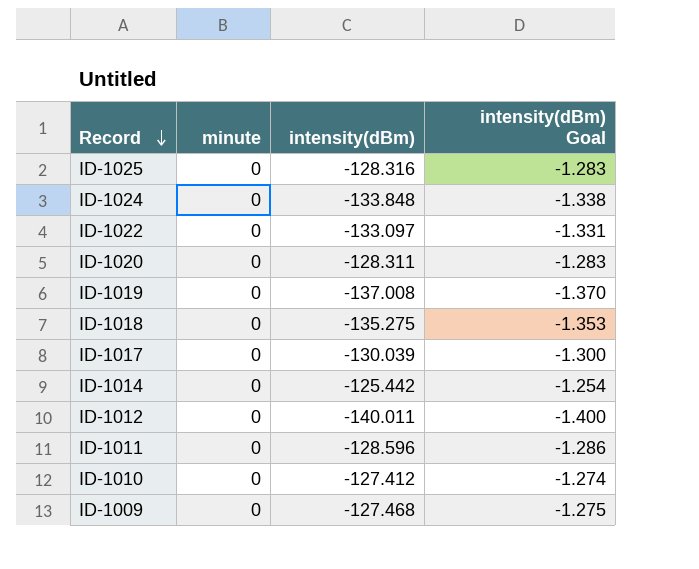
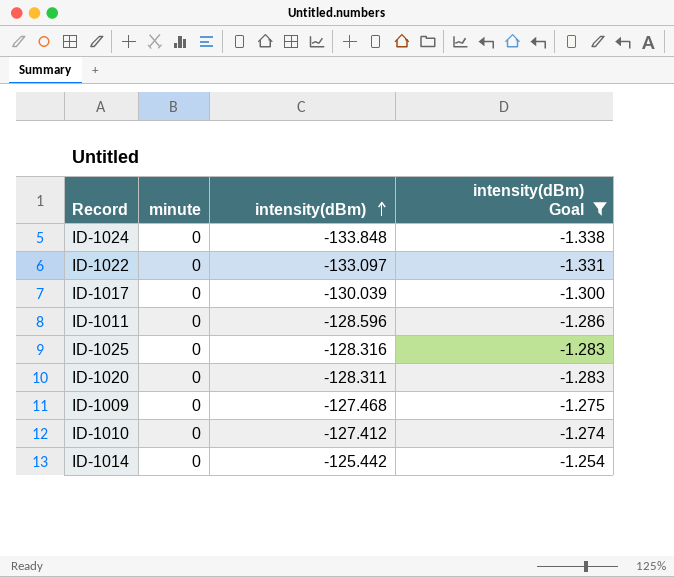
filter: none -> intensity(dBm) Goal >= -1.338
row order: Record descending -> intensity(dBm) ascending

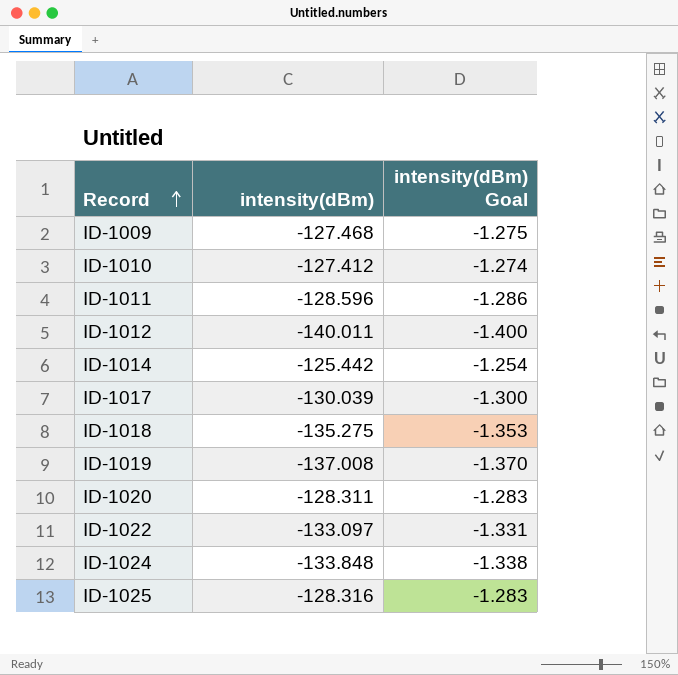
filter: intensity(dBm) Goal >= -1.338 -> none
row order: intensity(dBm) ascending -> Record ascending
column minute | position: 2 -> none

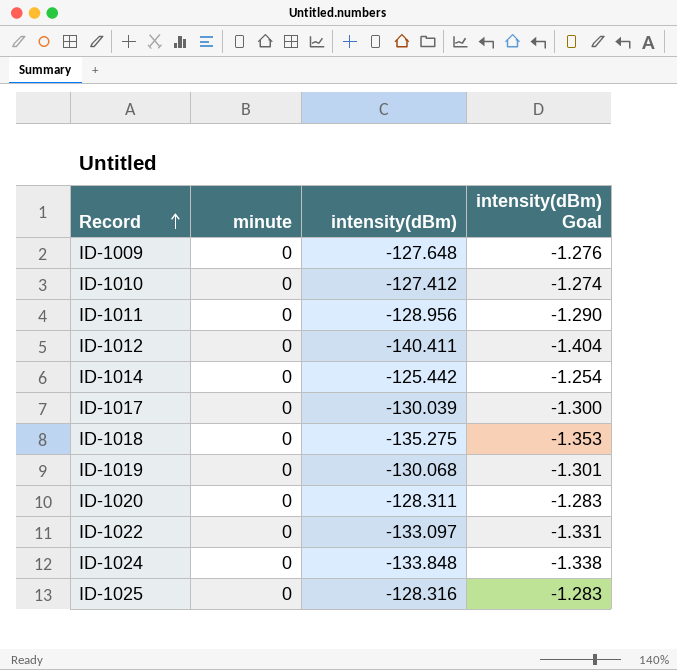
column minute | position: none -> 2
ID-1009 | intensity(dBm): -127.468 -> -127.648
ID-1009 | intensity(dBm) Goal: -1.275 -> -1.276
ID-1011 | intensity(dBm): -128.596 -> -128.956
ID-1011 | intensity(dBm) Goal: -1.286 -> -1.290
ID-1012 | intensity(dBm): -140.011 -> -140.411
ID-1012 | intensity(dBm) Goal: -1.400 -> -1.404
ID-1019 | intensity(dBm): -137.008 -> -130.068
ID-1019 | intensity(dBm) Goal: -1.370 -> -1.301

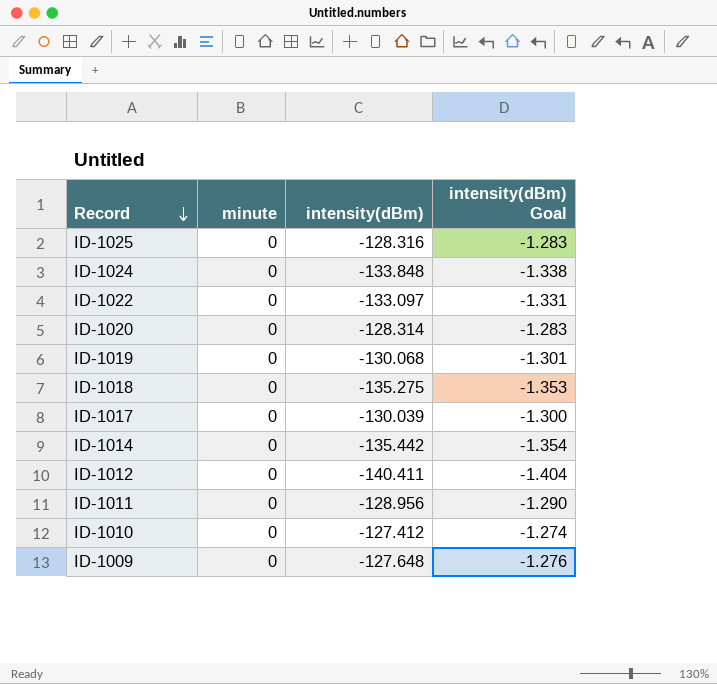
row order: Record ascending -> Record descending
ID-1020 | intensity(dBm): -128.311 -> -128.314
ID-1014 | intensity(dBm): -125.442 -> -135.442
ID-1014 | intensity(dBm) Goal: -1.254 -> -1.354

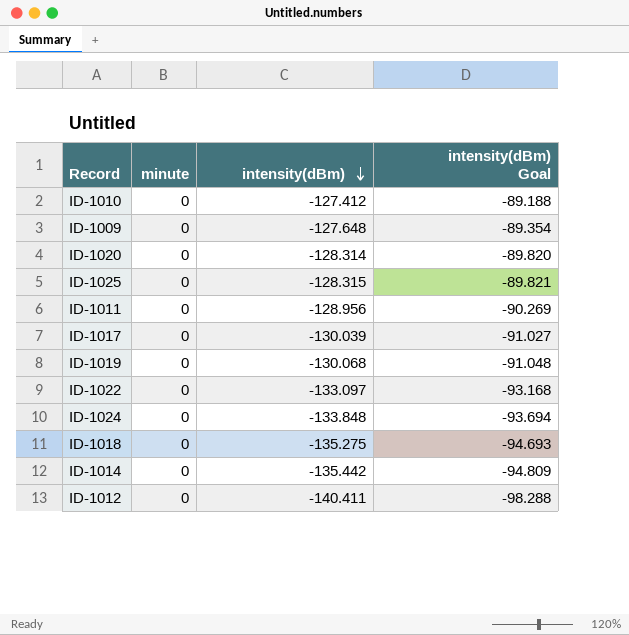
row order: Record descending -> intensity(dBm) descending
column intensity(dBm) Goal | formula: [intensity(dBm)] * 0.01 -> [intensity(dBm)] * 0.7
ID-1025 | intensity(dBm): -128.316 -> -128.315

